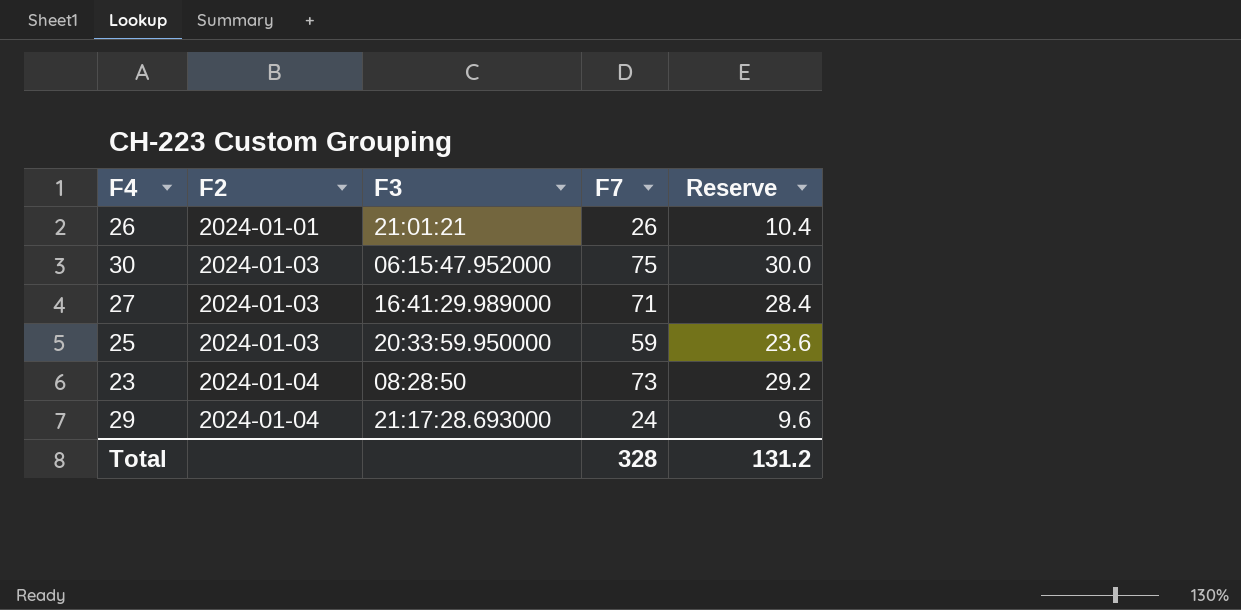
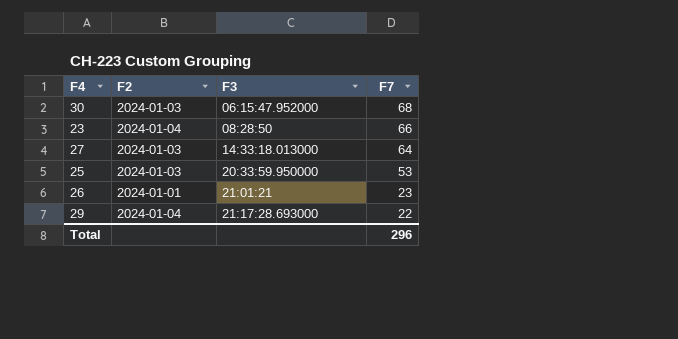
row order: F2 ascending -> F3 ascending
column Reserve | formula: [F7] * 0.4 -> none
30 | F7: 75 -> 68
23 | F7: 73 -> 66
27 | F3: 16:41:29.989000 -> 14:33:18.013000
27 | F7: 71 -> 64
25 | F7: 59 -> 53
26 | F7: 26 -> 23
29 | F7: 24 -> 22
Total | F7: 328 -> 296

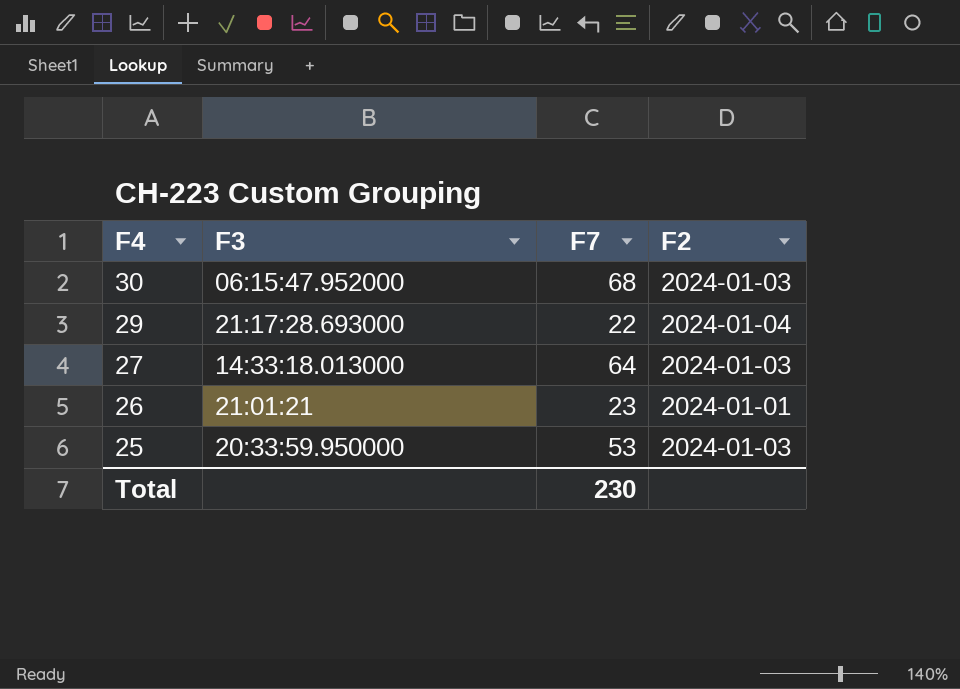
row order: F3 ascending -> F4 descending
column F2 | position: 2 -> 4
row 23: 2024-01-04 | 08:28:50 | 66 -> none
Total | F7: 296 -> 230

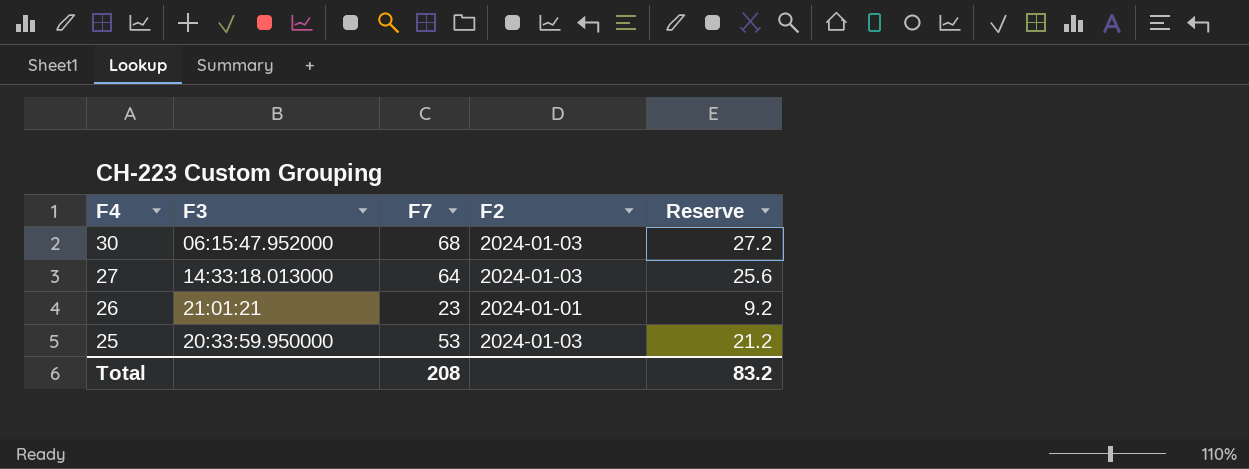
column Reserve | formula: none -> [F7] * 0.4
row 29: 21:17:28.693000 | 22 | 2024-01-04 -> none
Total | F7: 230 -> 208

